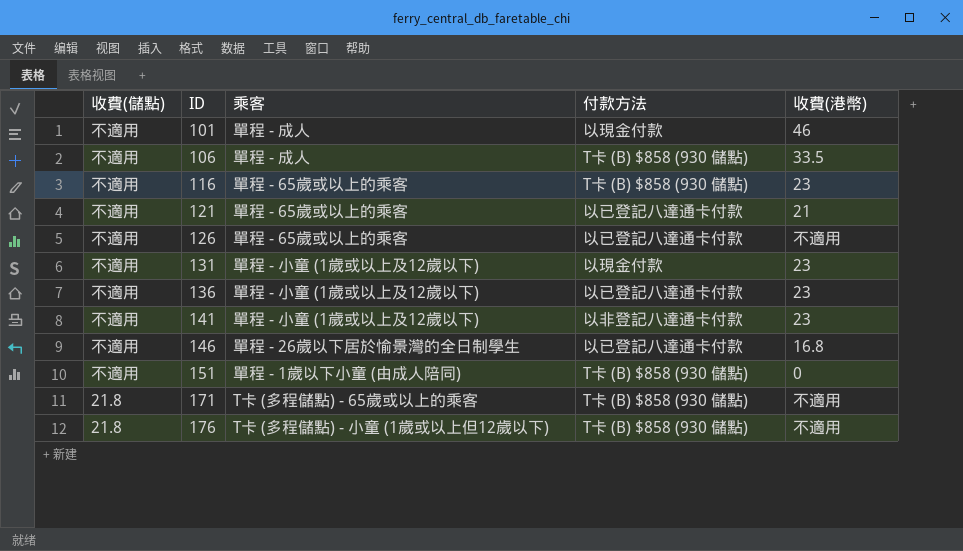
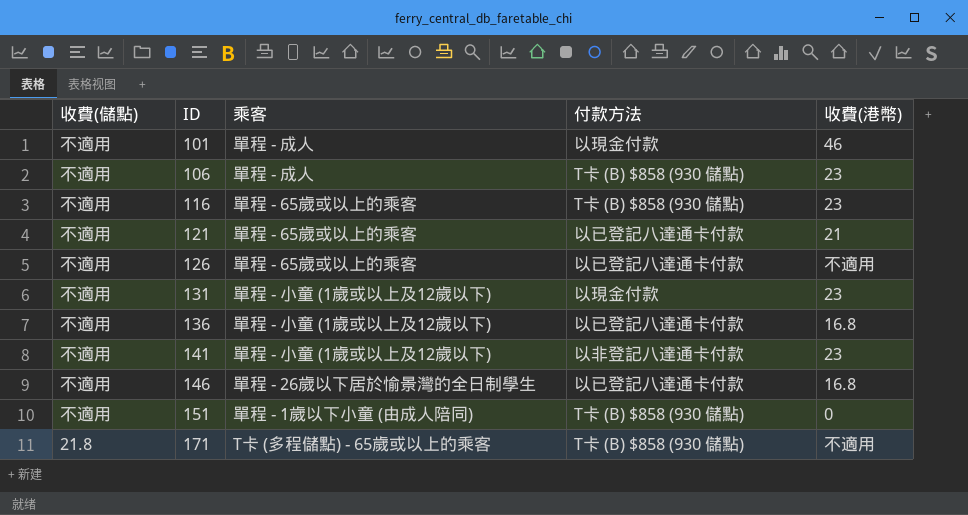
row 176: 21.8 | T卡 (多程儲點) - 小童 (1歲或以上但12歲以下) | T卡 (B) $858 (930 儲點) | 不適用 -> none
106 | 收費(港幣): 33.5 -> 23
136 | 收費(港幣): 23 -> 16.8

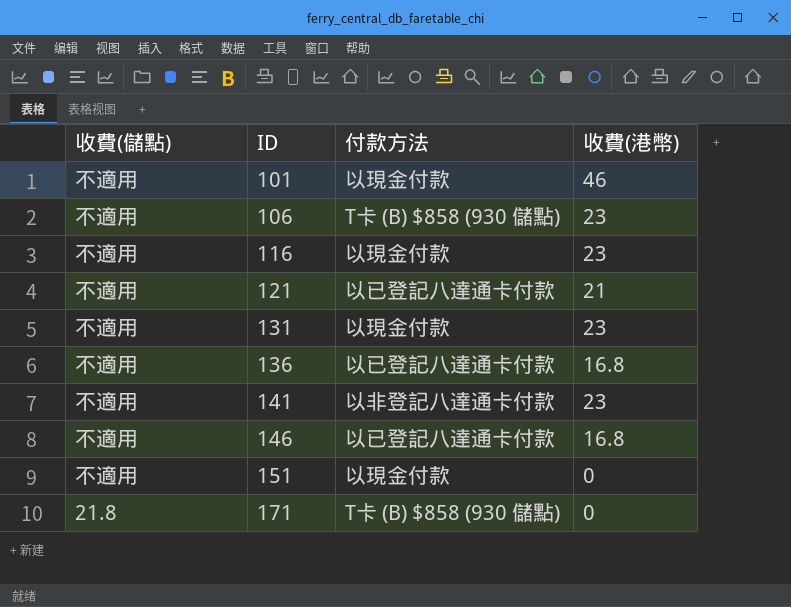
column 乘客 | position: 3 -> none
row 126: 不適用 | 單程 - 65歲或以上的乘客 | 以已登記八達通卡付款 | 不適用 -> none
116 | 付款方法: T卡 (B) $858 (930 儲點) -> 以現金付款
151 | 付款方法: T卡 (B) $858 (930 儲點) -> 以現金付款
171 | 收費(港幣): 不適用 -> 0

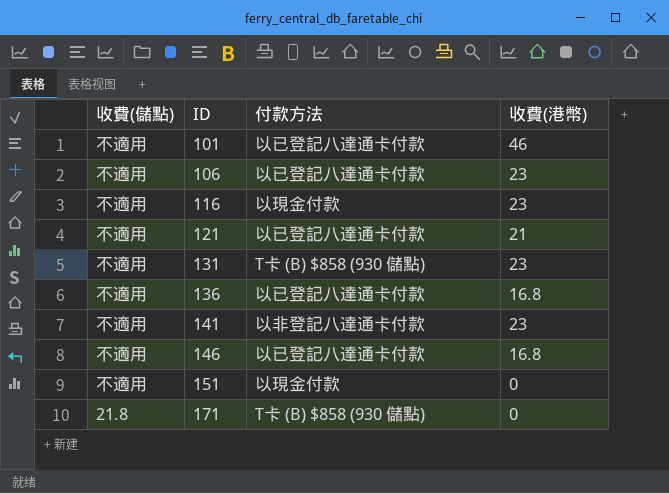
101 | 付款方法: 以現金付款 -> 以已登記八達通卡付款
106 | 付款方法: T卡 (B) $858 (930 儲點) -> 以已登記八達通卡付款
131 | 付款方法: 以現金付款 -> T卡 (B) $858 (930 儲點)

